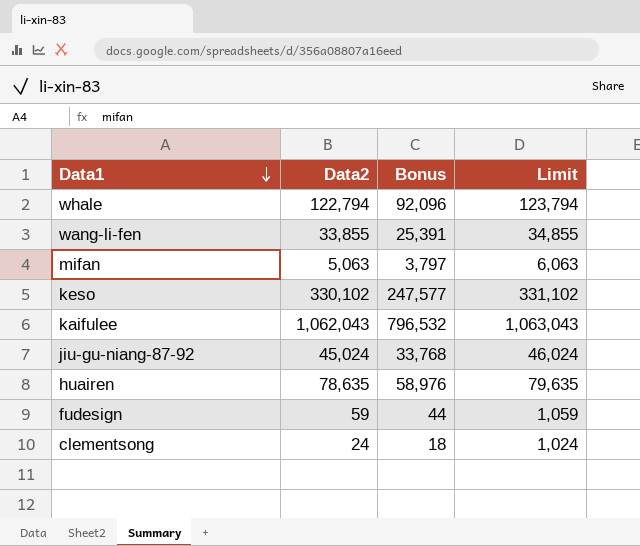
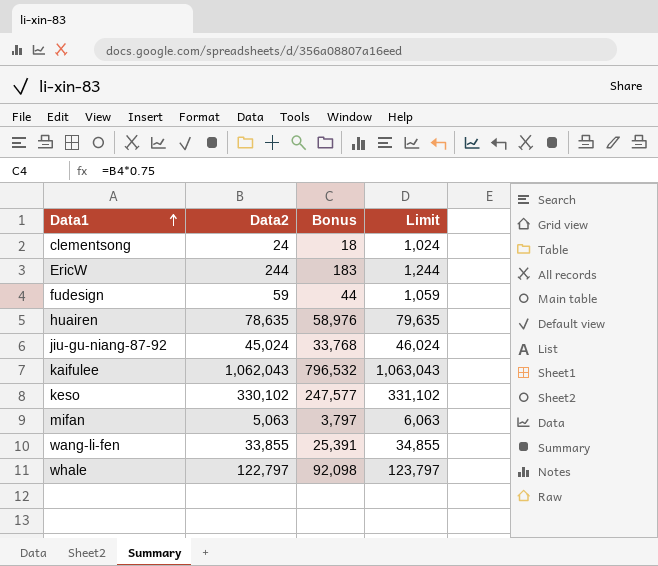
row order: Data1 descending -> Data1 ascending
row EricW: none -> 244 | 183 | 1,244
whale | Data2: 122,794 -> 122,797
whale | Bonus: 92,096 -> 92,098
whale | Limit: 123,794 -> 123,797

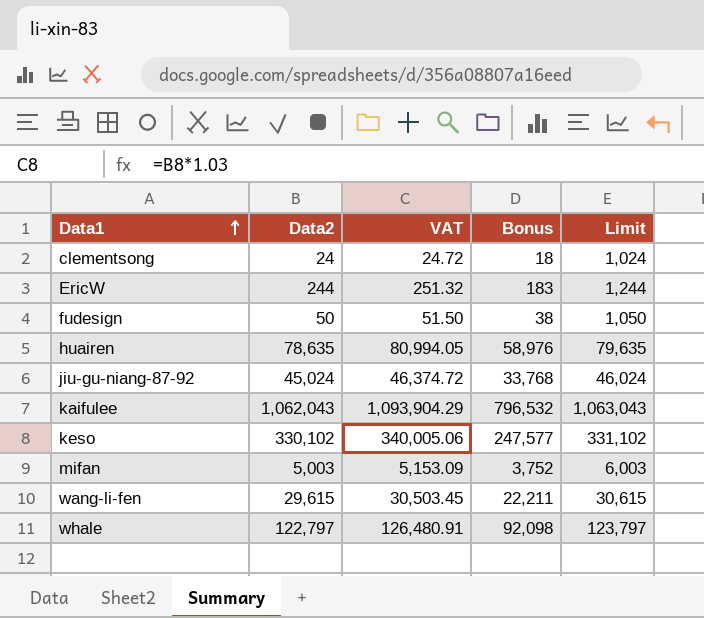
column VAT | formula: none -> [Data2] * 1.03
fudesign | Data2: 59 -> 50
fudesign | Bonus: 44 -> 38
fudesign | Limit: 1,059 -> 1,050
mifan | Data2: 5,063 -> 5,003
mifan | Bonus: 3,797 -> 3,752
mifan | Limit: 6,063 -> 6,003
wang-li-fen | Data2: 33,855 -> 29,615
wang-li-fen | Bonus: 25,391 -> 22,211
wang-li-fen | Limit: 34,855 -> 30,615

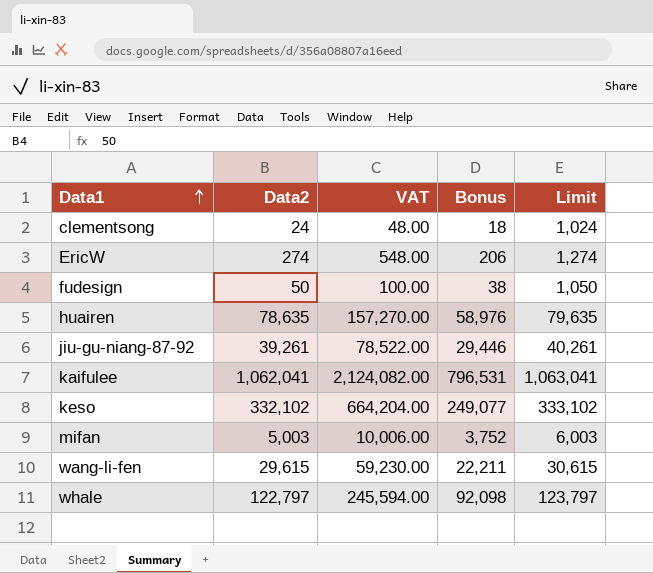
column VAT | formula: [Data2] * 1.03 -> [Data2] * 2
EricW | Data2: 244 -> 274
EricW | Bonus: 183 -> 206
EricW | Limit: 1,244 -> 1,274
jiu-gu-niang-87-92 | Data2: 45,024 -> 39,261
jiu-gu-niang-87-92 | Bonus: 33,768 -> 29,446
jiu-gu-niang-87-92 | Limit: 46,024 -> 40,261
kaifulee | Data2: 1,062,043 -> 1,062,041
kaifulee | Bonus: 796,532 -> 796,531
kaifulee | Limit: 1,063,043 -> 1,063,041
keso | Data2: 330,102 -> 332,102
keso | Bonus: 247,577 -> 249,077
keso | Limit: 331,102 -> 333,102

